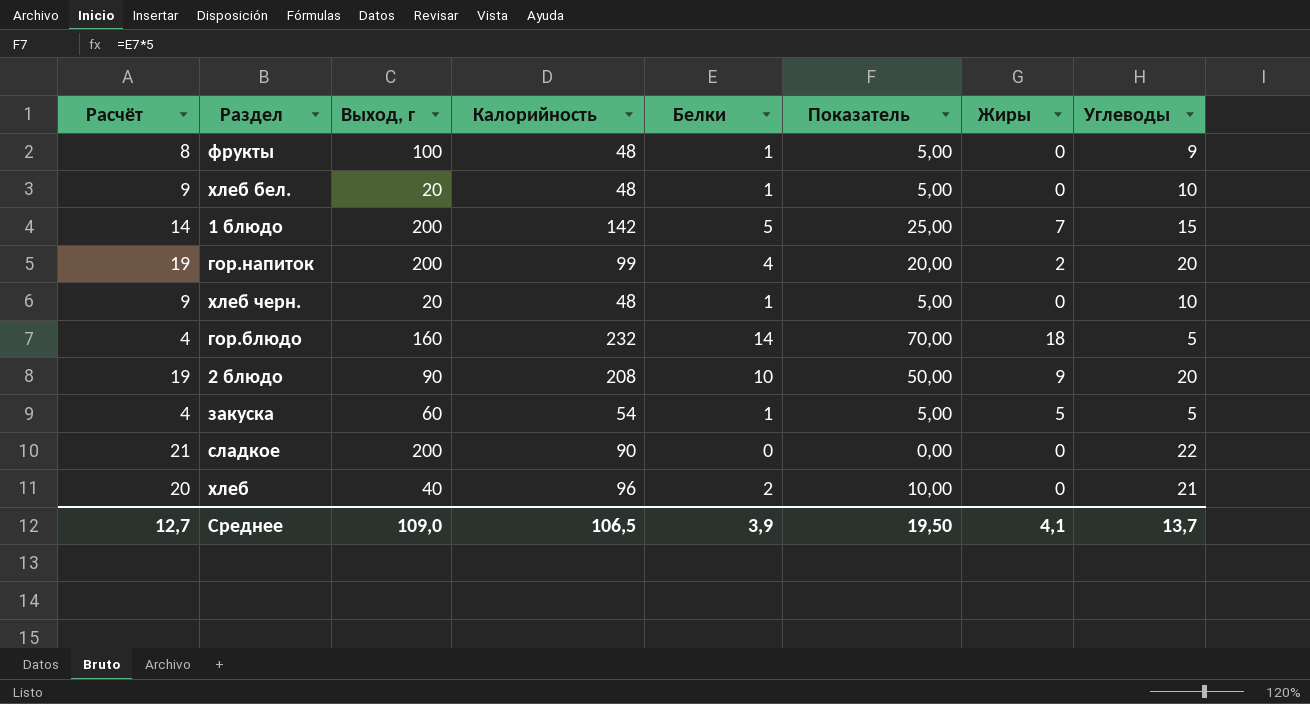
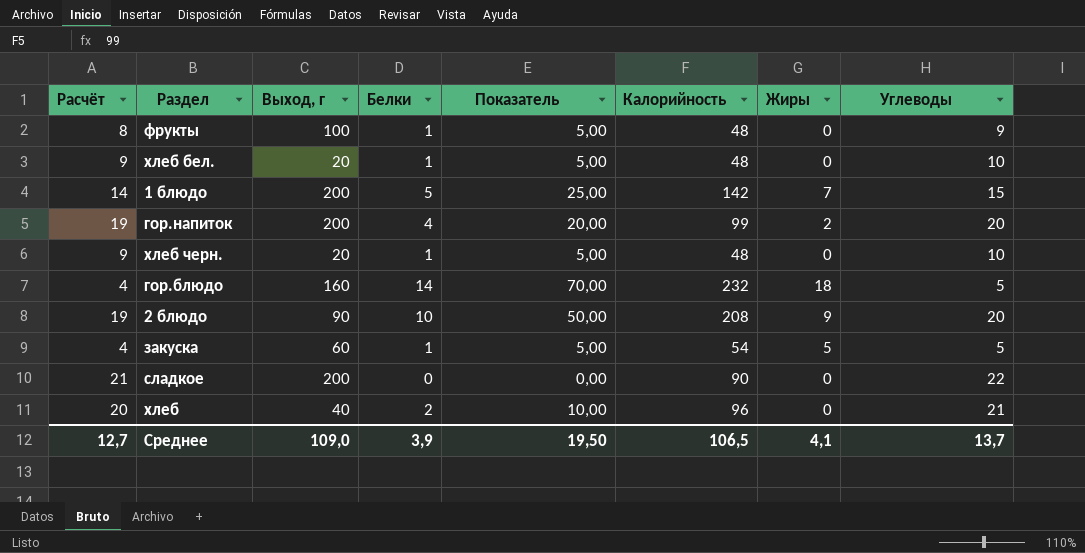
column Калорийность | position: 4 -> 6

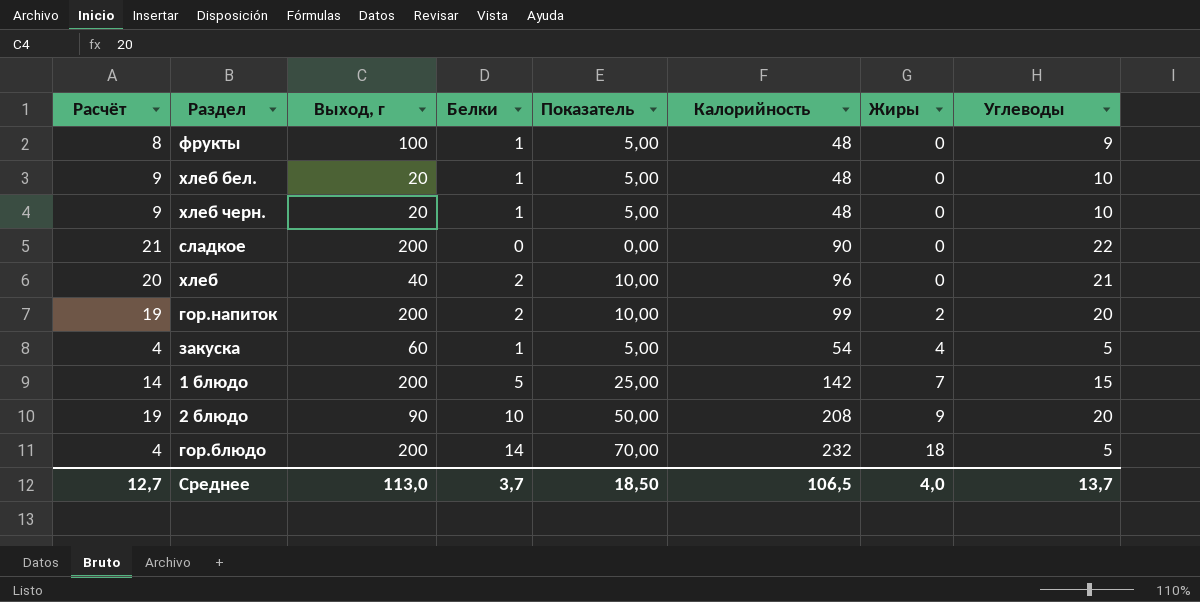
row order: none -> Жиры ascending
гор.напиток | Белки: 4 -> 2
гор.напиток | Показатель: 20,00 -> 10,00
закуска | Жиры: 5 -> 4
гор.блюдо | Выход, г: 160 -> 200
Среднее | Выход, г: 109,0 -> 113,0
Среднее | Белки: 3,9 -> 3,7
Среднее | Показатель: 19,50 -> 18,50
Среднее | Жиры: 4,1 -> 4,0

